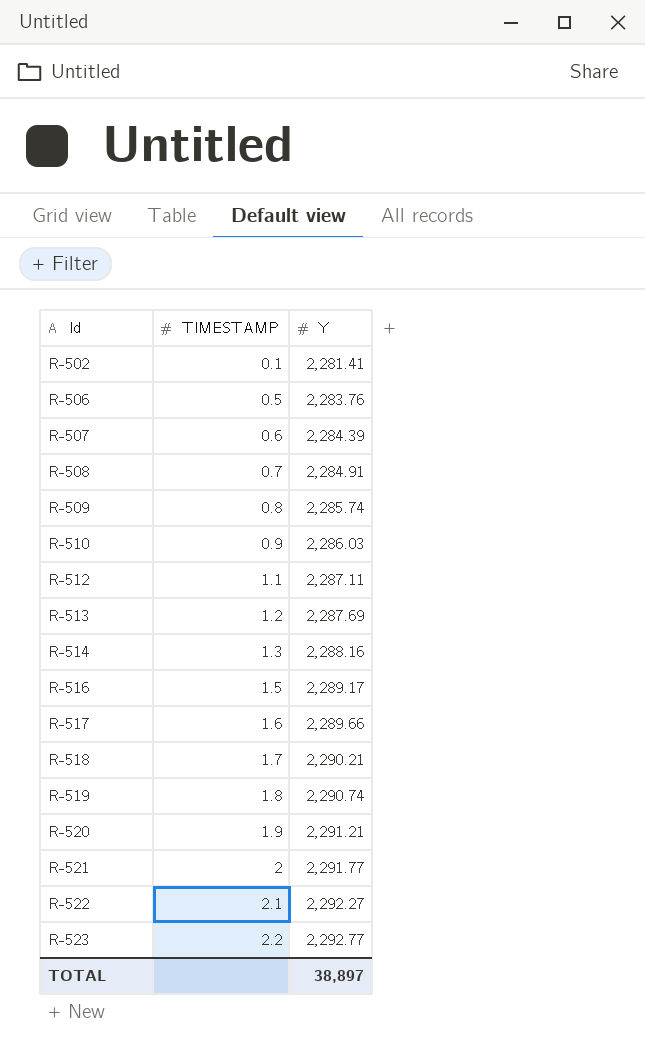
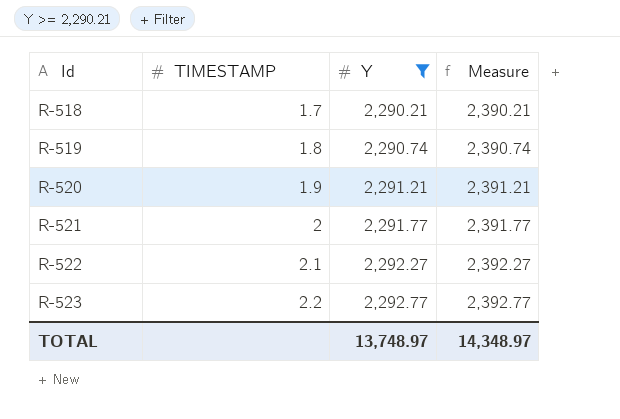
filter: none -> Y >= 2,290.21
column Measure | formula: none -> [Y] + 100
TOTAL | Y: 38,897 -> 13,748.97

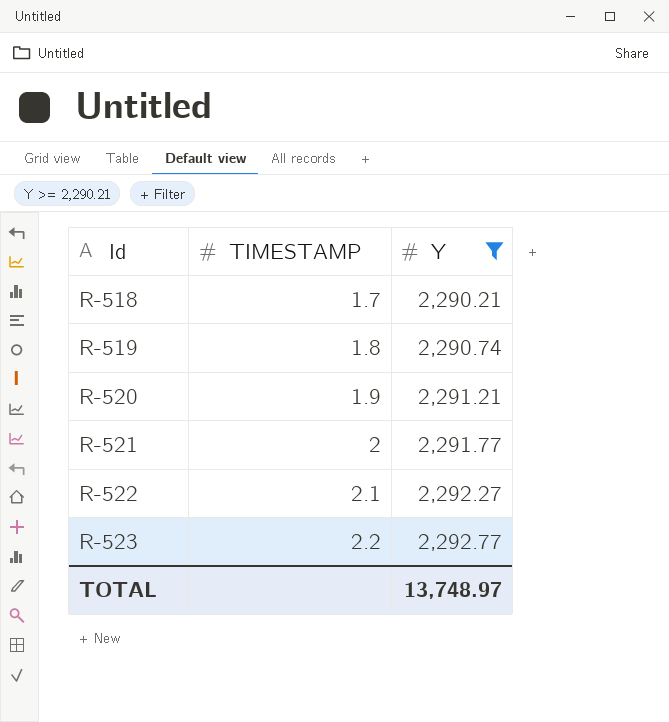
column Measure | formula: [Y] + 100 -> none

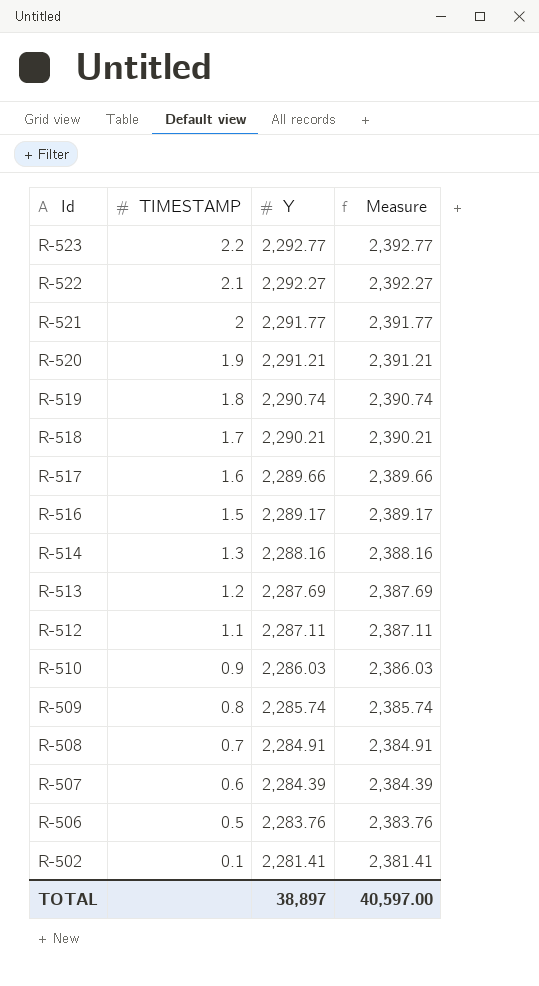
filter: Y >= 2,290.21 -> none
row order: Id ascending -> Id descending
column Measure | formula: none -> [Y] + 100
TOTAL | Y: 13,748.97 -> 38,897

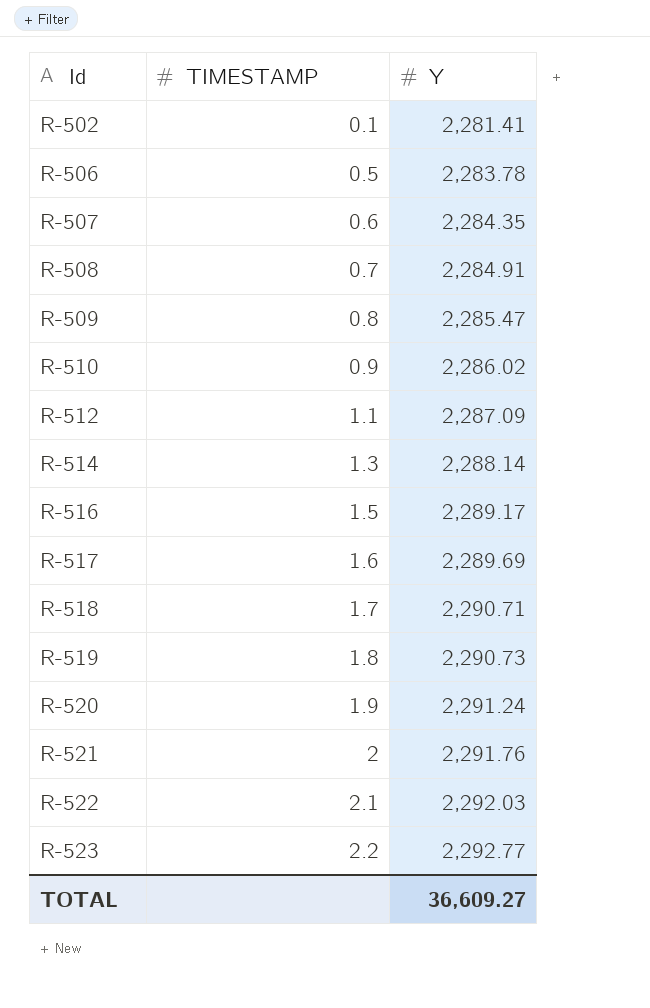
row order: Id descending -> Id ascending
column Measure | formula: [Y] + 100 -> none
row R-513: 1.2 | 2,287.69 | 2,387.69 -> none
R-506 | Y: 2,283.76 -> 2,283.78
R-507 | Y: 2,284.39 -> 2,284.35
R-509 | Y: 2,285.74 -> 2,285.47
R-510 | Y: 2,286.03 -> 2,286.02
R-512 | Y: 2,287.11 -> 2,287.09
R-514 | Y: 2,288.16 -> 2,288.14
R-517 | Y: 2,289.66 -> 2,289.69
R-518 | Y: 2,290.21 -> 2,290.71
R-519 | Y: 2,290.74 -> 2,290.73
R-520 | Y: 2,291.21 -> 2,291.24
R-521 | Y: 2,291.77 -> 2,291.76
R-522 | Y: 2,292.27 -> 2,292.03
TOTAL | Y: 38,897 -> 36,609.27

